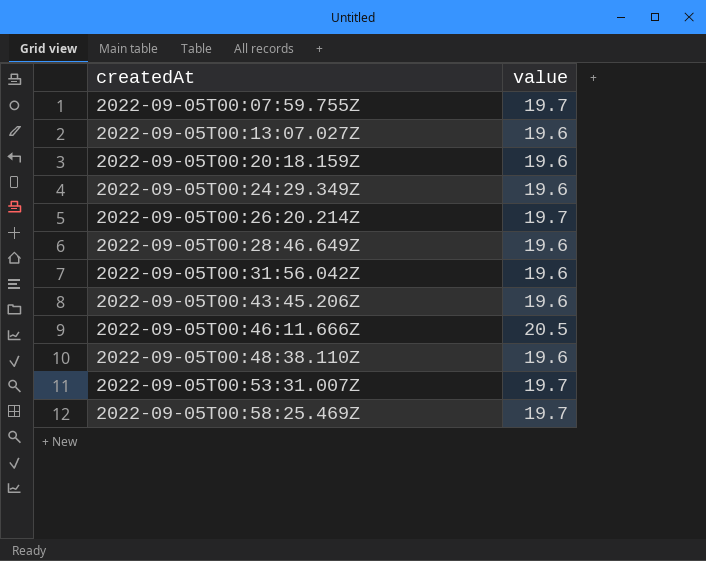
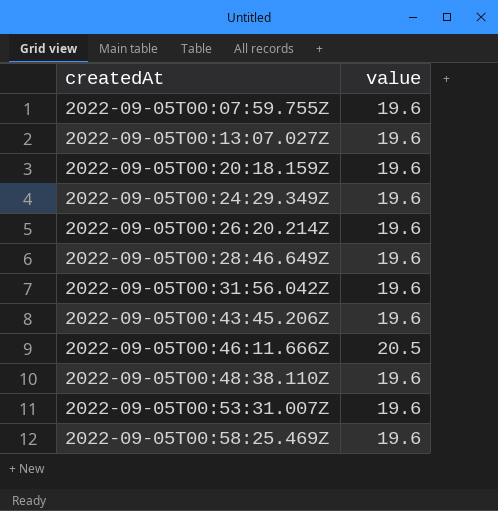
2022-09-05T00:07:59.755Z | value: 19.7 -> 19.6
2022-09-05T00:26:20.214Z | value: 19.7 -> 19.6
2022-09-05T00:53:31.007Z | value: 19.7 -> 19.6
2022-09-05T00:58:25.469Z | value: 19.7 -> 19.6

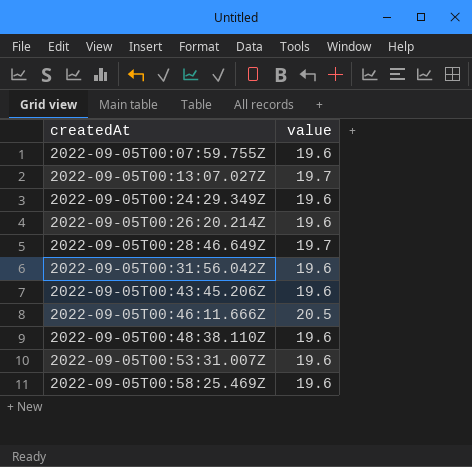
row 2022-09-05T00:20:18.159Z: 19.6 -> none
2022-09-05T00:13:07.027Z | value: 19.6 -> 19.7
2022-09-05T00:28:46.649Z | value: 19.6 -> 19.7

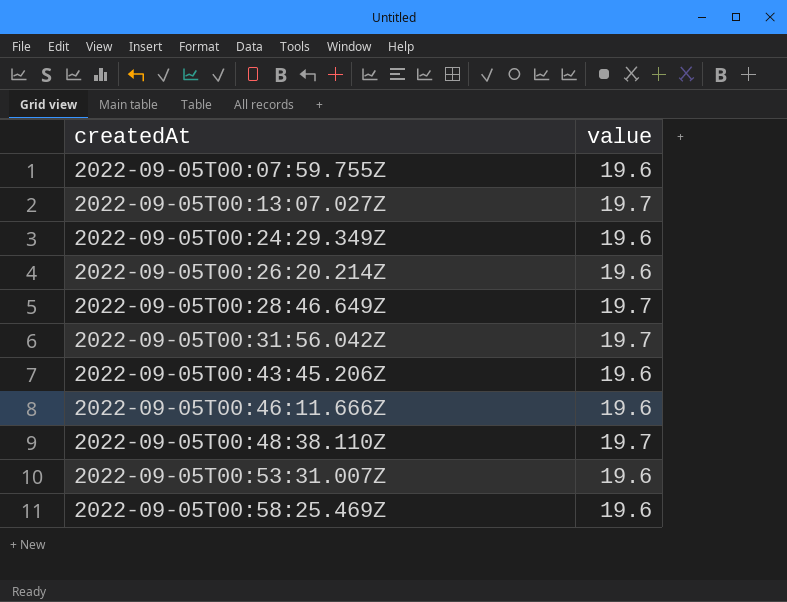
2022-09-05T00:31:56.042Z | value: 19.6 -> 19.7
2022-09-05T00:46:11.666Z | value: 20.5 -> 19.6
2022-09-05T00:48:38.110Z | value: 19.6 -> 19.7

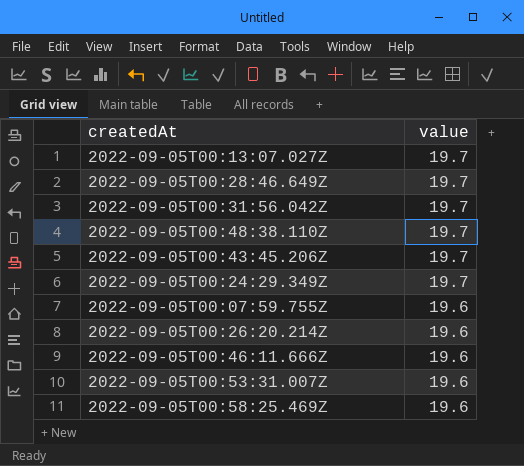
row order: createdAt ascending -> value descending
2022-09-05T00:43:45.206Z | value: 19.6 -> 19.7
2022-09-05T00:24:29.349Z | value: 19.6 -> 19.7

